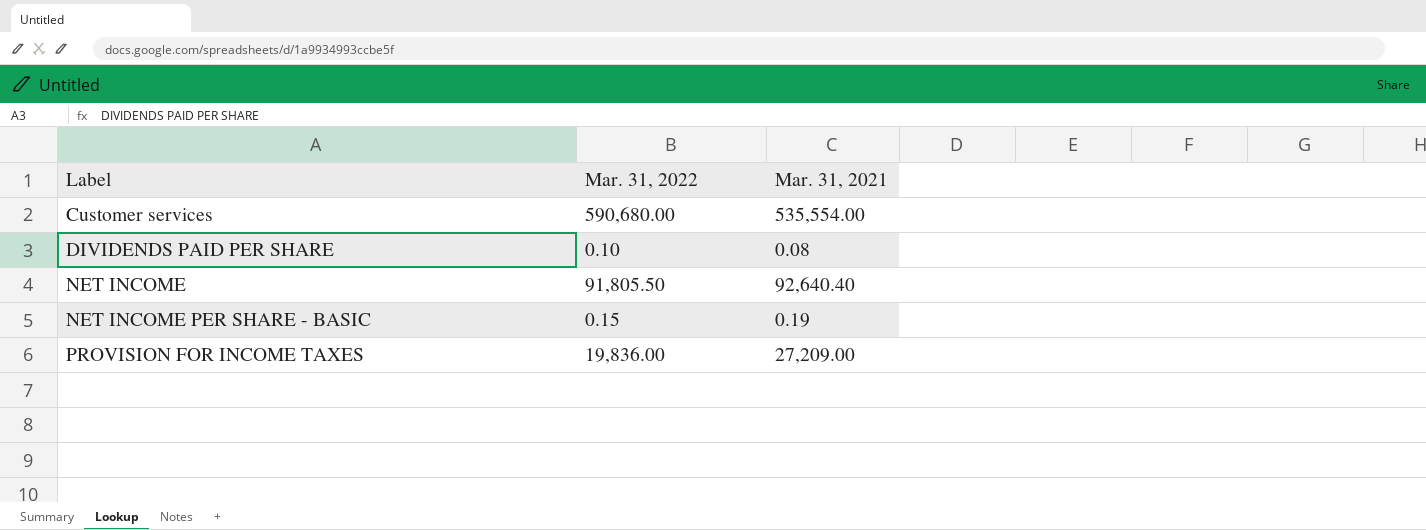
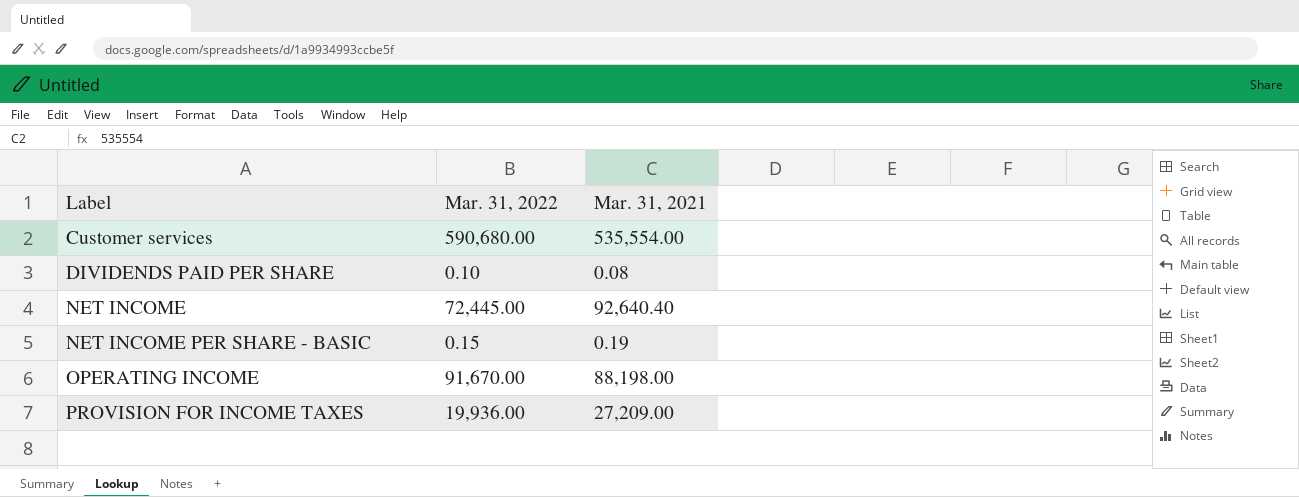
NET INCOME | Mar. 31, 2022: 91,805.50 -> 72,445.00
row OPERATING INCOME: none -> 91,670.00 | 88,198.00
PROVISION FOR INCOME TAXES | Mar. 31, 2022: 19,836.00 -> 19,936.00

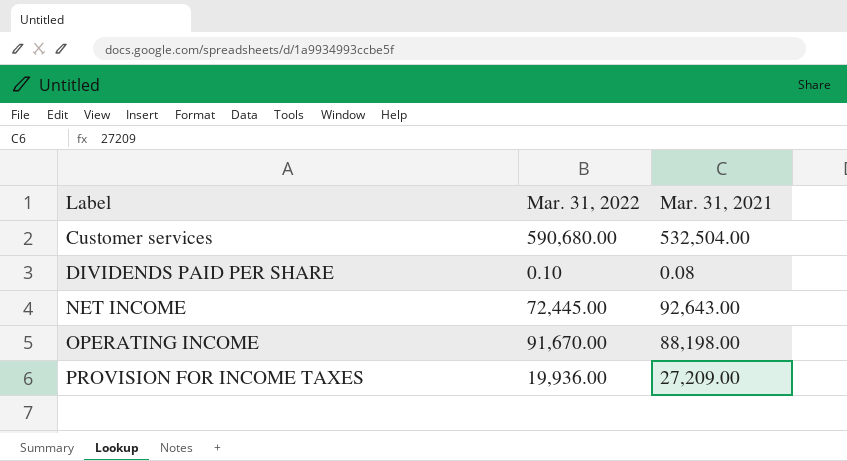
row NET INCOME PER SHARE - BASIC: 0.15 | 0.19 -> none
Customer services | Mar. 31, 2021: 535,554.00 -> 532,504.00
NET INCOME | Mar. 31, 2021: 92,640.40 -> 92,643.00

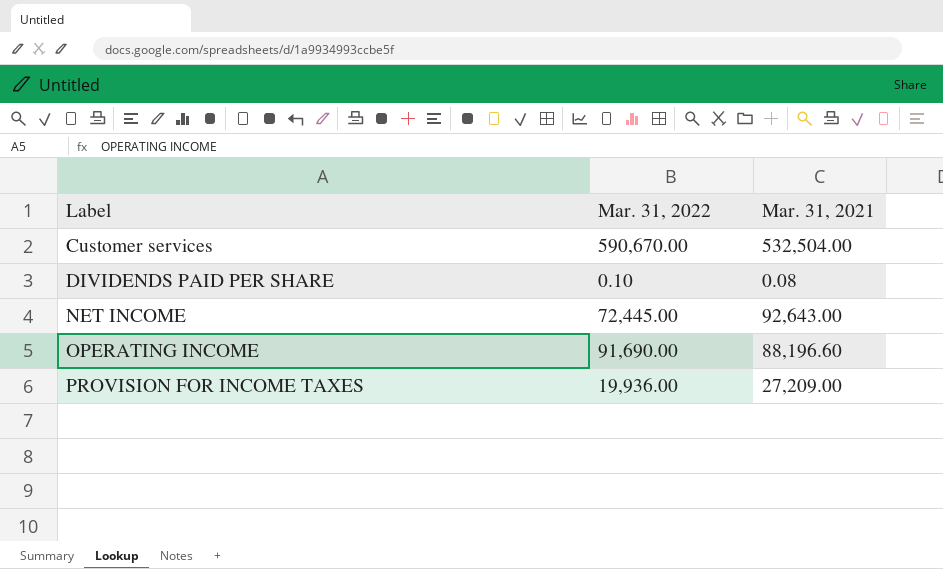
Customer services | Mar. 31, 2022: 590,680.00 -> 590,670.00
OPERATING INCOME | Mar. 31, 2022: 91,670.00 -> 91,690.00
OPERATING INCOME | Mar. 31, 2021: 88,198.00 -> 88,196.60

